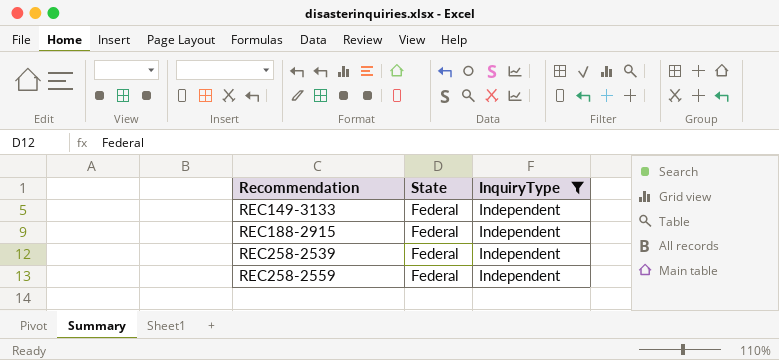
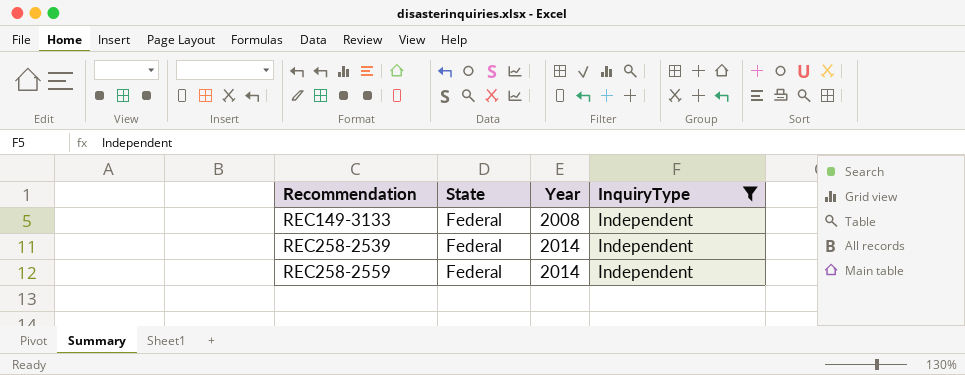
column Year | position: none -> 3
row REC188-2915: Federal | Independent -> none

